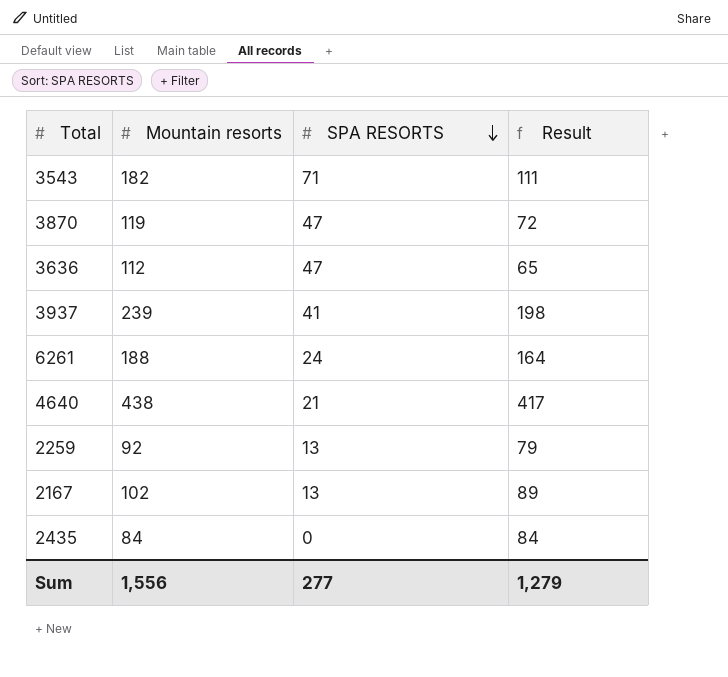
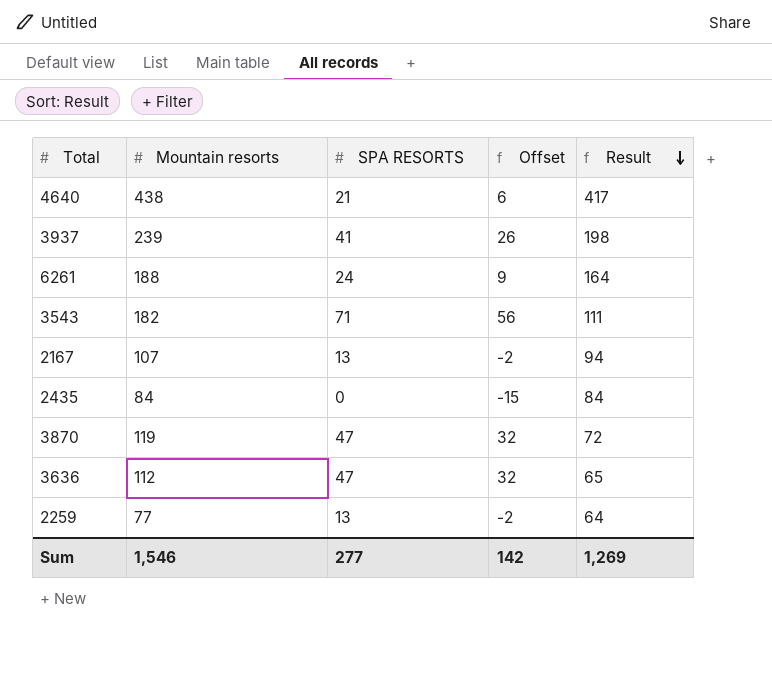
row order: SPA RESORTS descending -> Result descending
column Offset | formula: none -> [SPA RESORTS] - 15
2167 | Mountain resorts: 102 -> 107
2167 | Result: 89 -> 94
2259 | Mountain resorts: 92 -> 77
2259 | Result: 79 -> 64
Sum | Mountain resorts: 1,556 -> 1,546
Sum | Result: 1,279 -> 1,269

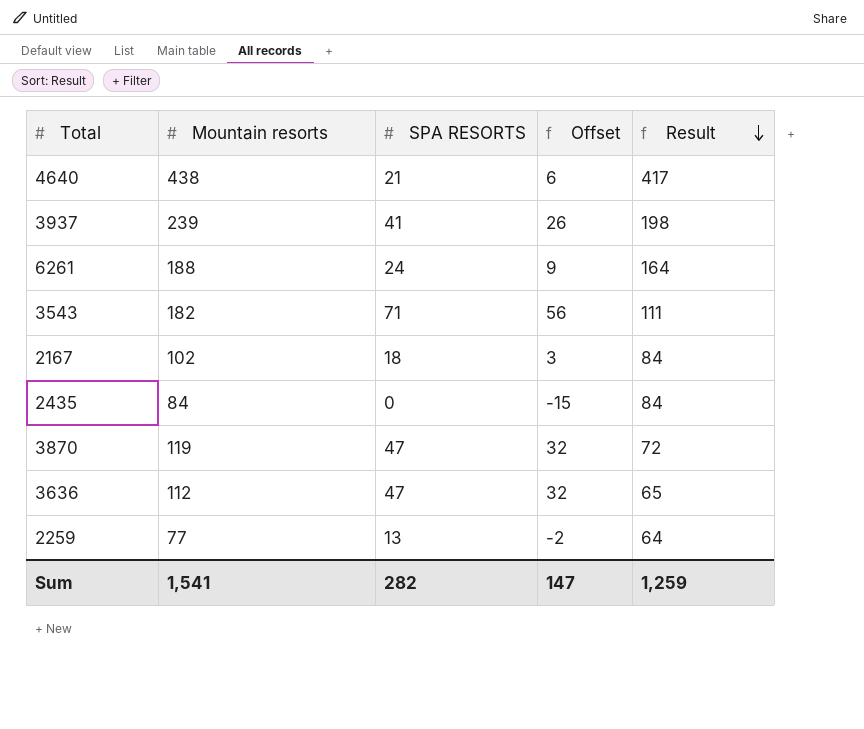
2167 | Mountain resorts: 107 -> 102
2167 | SPA RESORTS: 13 -> 18
2167 | Offset: -2 -> 3
2167 | Result: 94 -> 84
Sum | Mountain resorts: 1,546 -> 1,541
Sum | SPA RESORTS: 277 -> 282
Sum | Offset: 142 -> 147
Sum | Result: 1,269 -> 1,259

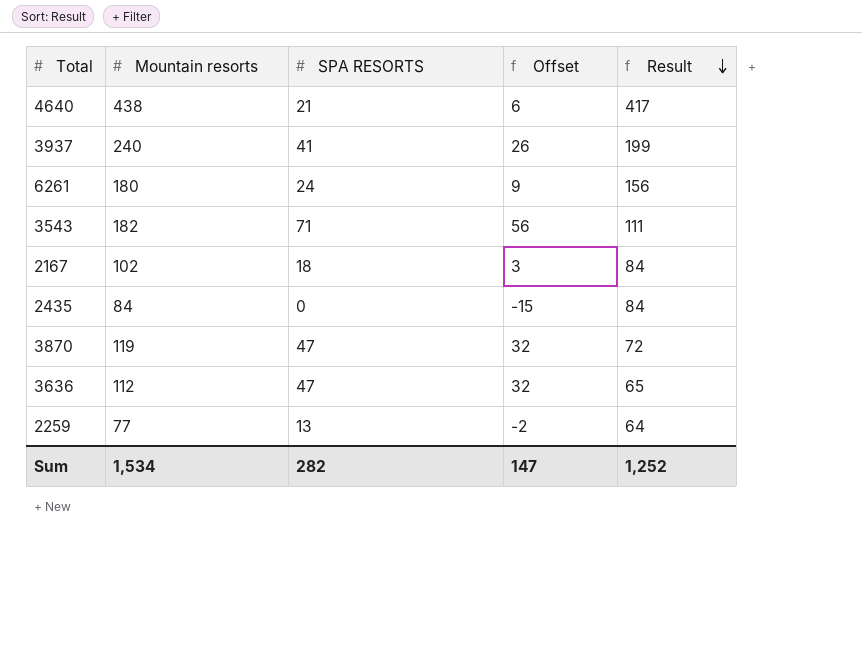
3937 | Mountain resorts: 239 -> 240
3937 | Result: 198 -> 199
6261 | Mountain resorts: 188 -> 180
6261 | Result: 164 -> 156
Sum | Mountain resorts: 1,541 -> 1,534
Sum | Result: 1,259 -> 1,252

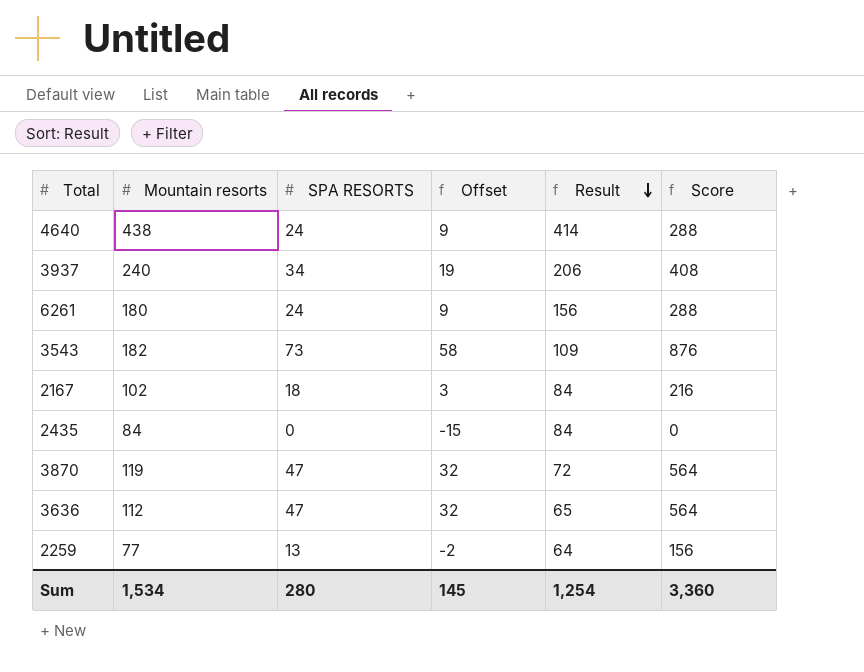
column Score | formula: none -> [SPA RESORTS] * 12
4640 | SPA RESORTS: 21 -> 24
4640 | Offset: 6 -> 9
4640 | Result: 417 -> 414
3937 | SPA RESORTS: 41 -> 34
3937 | Offset: 26 -> 19
3937 | Result: 199 -> 206
3543 | SPA RESORTS: 71 -> 73
3543 | Offset: 56 -> 58
3543 | Result: 111 -> 109
Sum | SPA RESORTS: 282 -> 280
Sum | Offset: 147 -> 145
Sum | Result: 1,252 -> 1,254

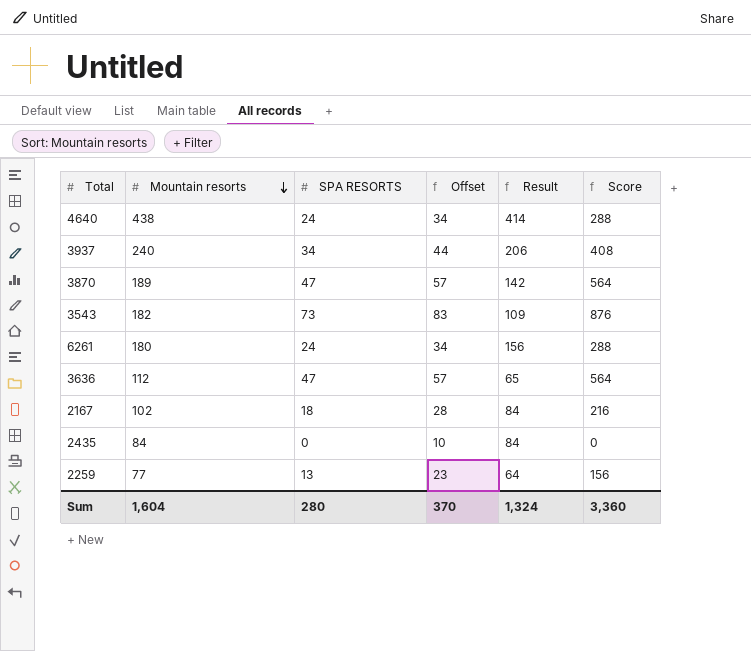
row order: Result descending -> Mountain resorts descending
column Offset | formula: [SPA RESORTS] - 15 -> [SPA RESORTS] + 10
3870 | Mountain resorts: 119 -> 189
3870 | Result: 72 -> 142
Sum | Mountain resorts: 1,534 -> 1,604
Sum | Offset: 145 -> 370
Sum | Result: 1,254 -> 1,324

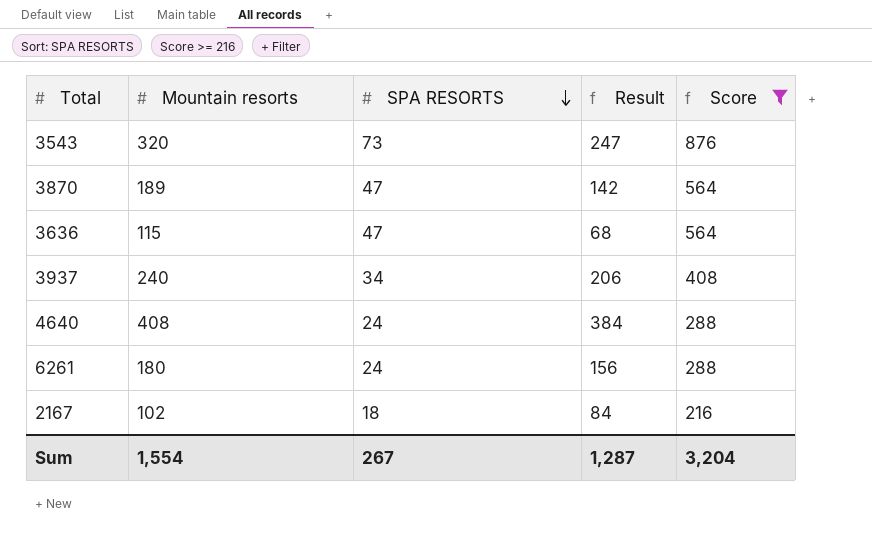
filter: none -> Score >= 216
row order: Mountain resorts descending -> SPA RESORTS descending
column Offset | formula: [SPA RESORTS] + 10 -> none
3543 | Mountain resorts: 182 -> 320
3543 | Result: 109 -> 247
3636 | Mountain resorts: 112 -> 115
3636 | Result: 65 -> 68
4640 | Mountain resorts: 438 -> 408
4640 | Result: 414 -> 384
Sum | Mountain resorts: 1,604 -> 1,554
Sum | SPA RESORTS: 280 -> 267
Sum | Result: 1,324 -> 1,287
Sum | Score: 3,360 -> 3,204

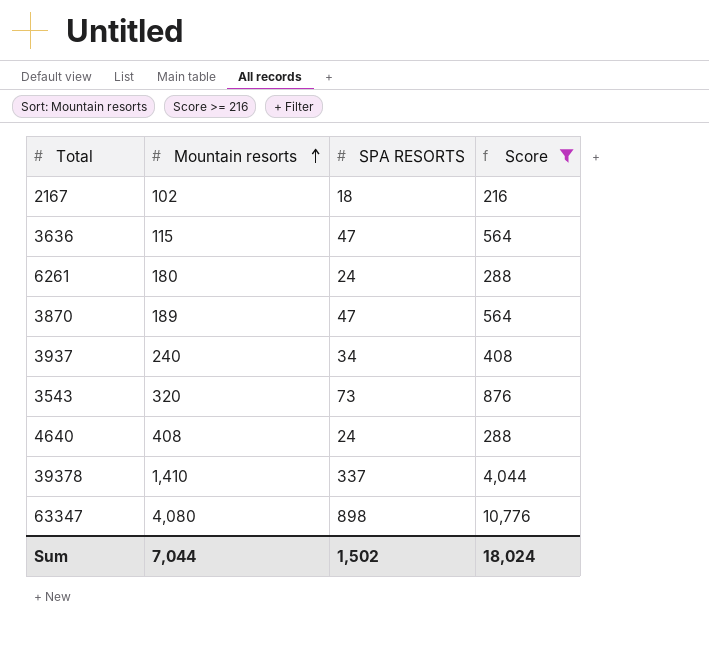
row order: SPA RESORTS descending -> Mountain resorts ascending
column Result | formula: [Mountain resorts] - [SPA RESORTS] -> none
row 39378: none -> 1,410 | 337 | 4,044
row 63347: none -> 4,080 | 898 | 10,776
Sum | Mountain resorts: 1,554 -> 7,044
Sum | SPA RESORTS: 267 -> 1,502
Sum | Score: 3,204 -> 18,024

